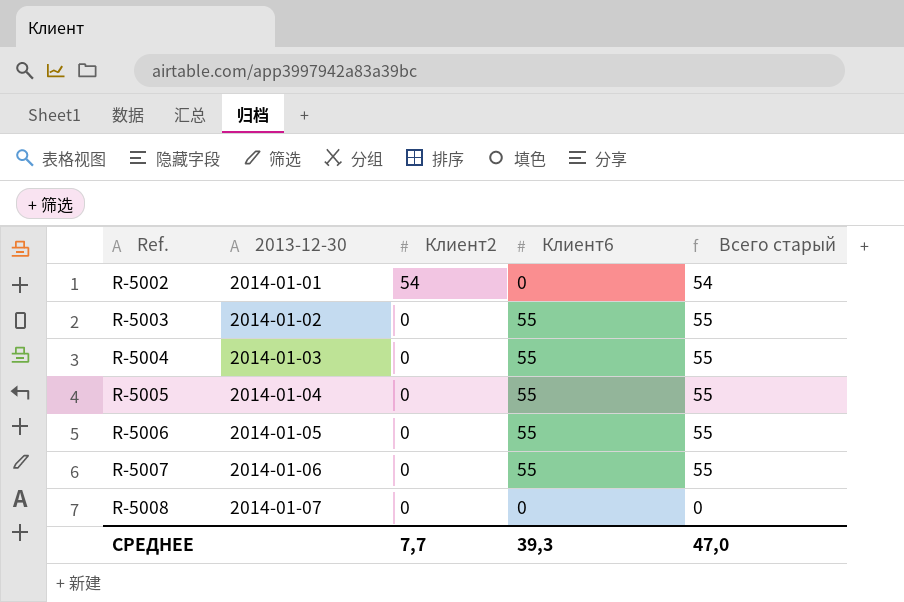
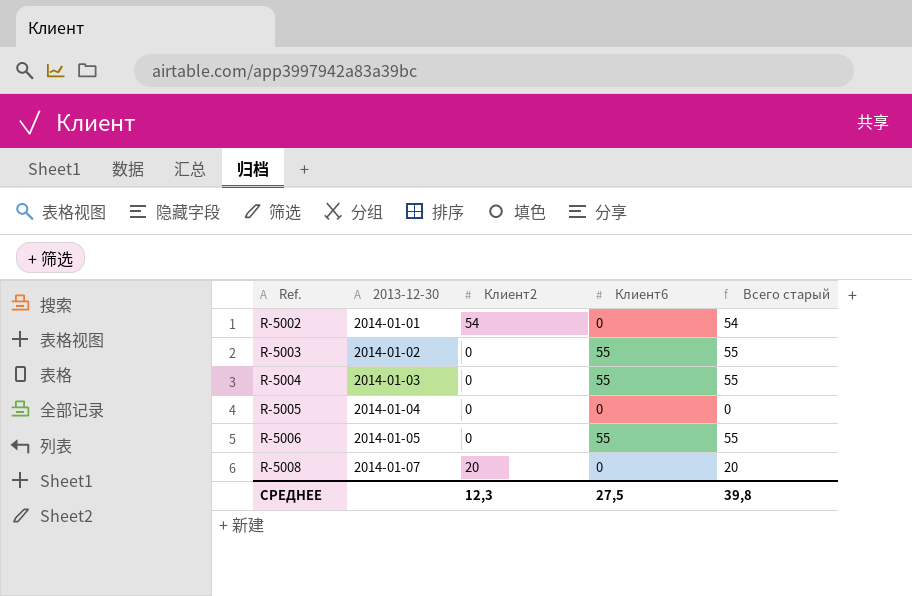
row R-5007: 2014-01-06 | 0 | 55 | 55 -> none
R-5005 | Клиент6: 55 -> 0
R-5005 | Всего старый: 55 -> 0
R-5008 | Клиент2: 0 -> 20
R-5008 | Всего старый: 0 -> 20
СРЕДНЕЕ | Клиент2: 7,7 -> 12,3
СРЕДНЕЕ | Клиент6: 39,3 -> 27,5
СРЕДНЕЕ | Всего старый: 47,0 -> 39,8

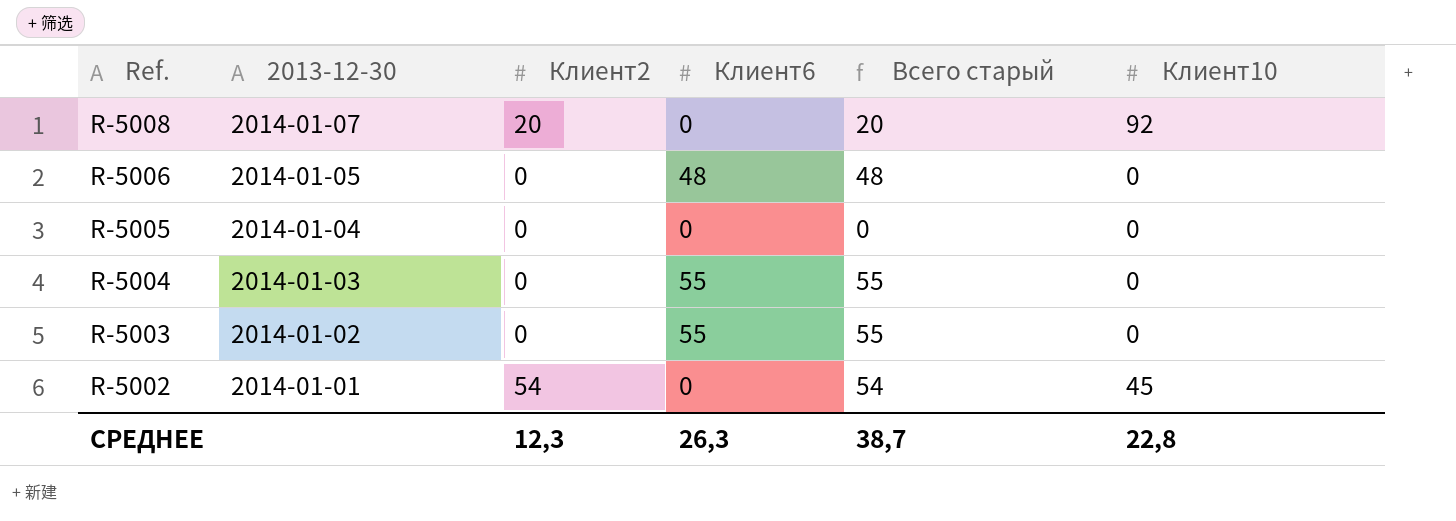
row order: Ref. ascending -> Ref. descending
column Клиент10 | position: none -> 6
R-5006 | Клиент6: 55 -> 48
R-5006 | Всего старый: 55 -> 48
СРЕДНЕЕ | Клиент6: 27,5 -> 26,3
СРЕДНЕЕ | Всего старый: 39,8 -> 38,7

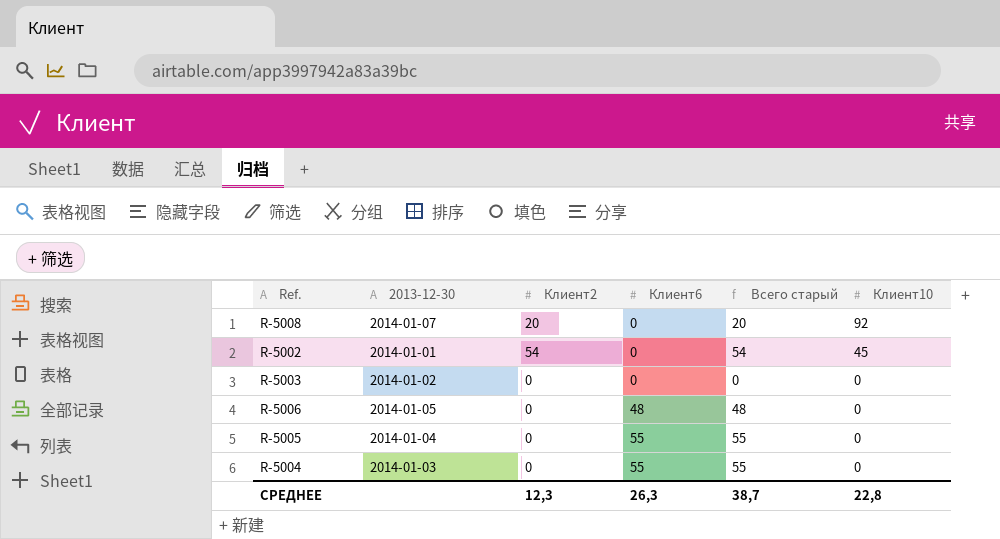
row order: Ref. descending -> Клиент6 ascending
R-5003 | Клиент6: 55 -> 0
R-5003 | Всего старый: 55 -> 0
R-5005 | Клиент6: 0 -> 55
R-5005 | Всего старый: 0 -> 55

